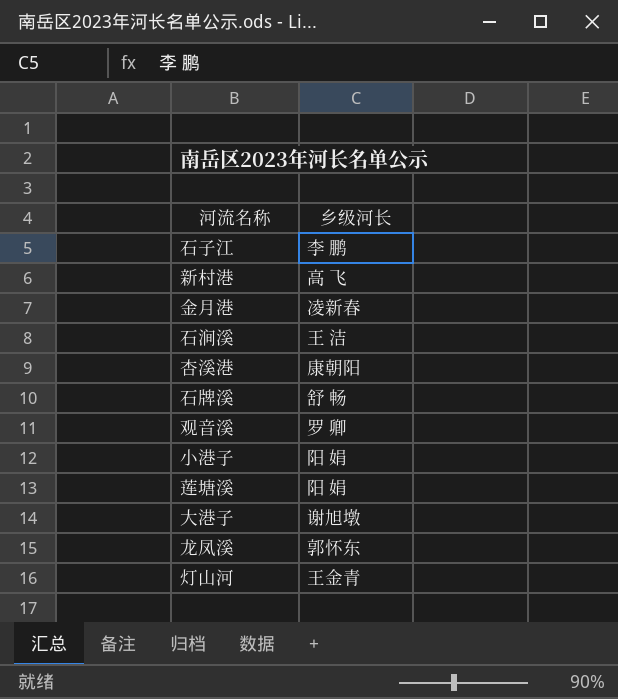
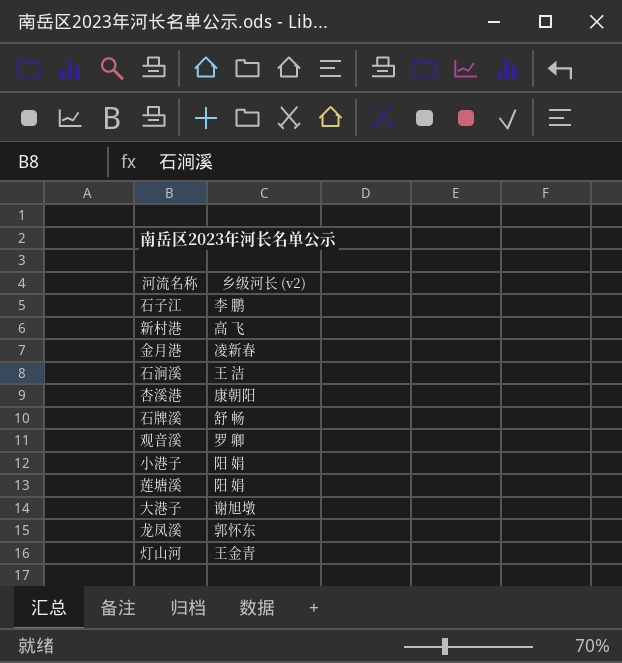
column name: 乡级河长 -> 乡级河长 (v2)

